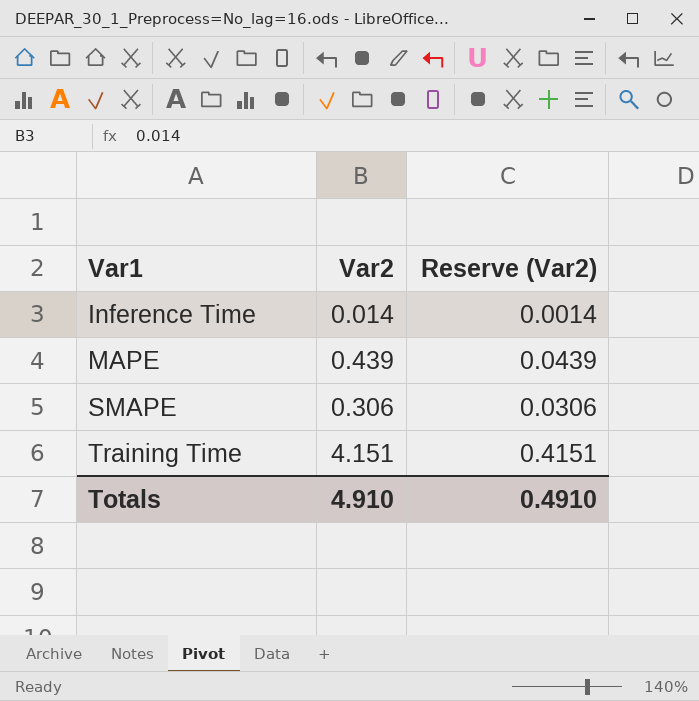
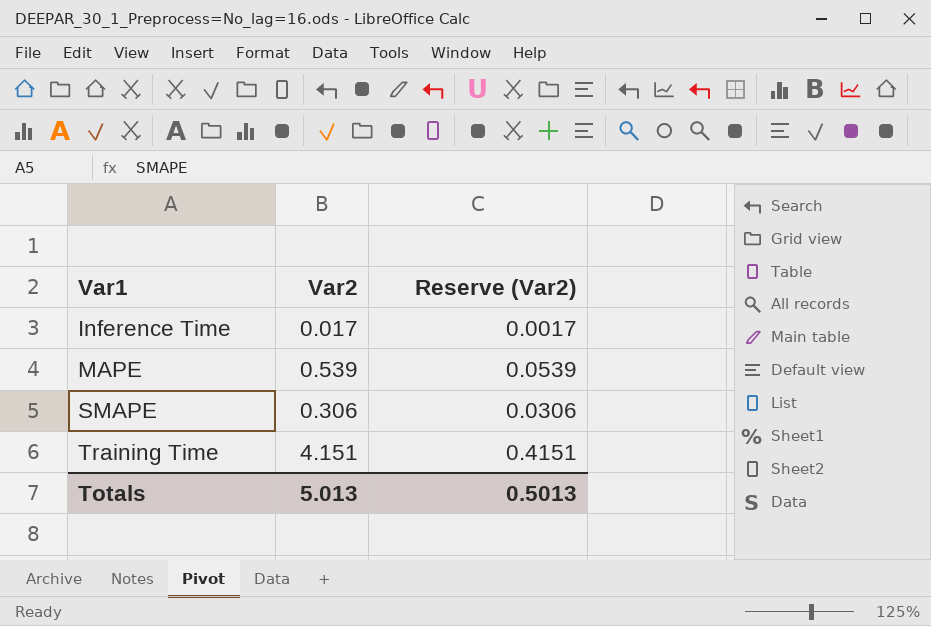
Inference Time | Var2: 0.014 -> 0.017
Inference Time | Reserve (Var2): 0.0014 -> 0.0017
MAPE | Var2: 0.439 -> 0.539
MAPE | Reserve (Var2): 0.0439 -> 0.0539
Totals | Var2: 4.910 -> 5.013
Totals | Reserve (Var2): 0.4910 -> 0.5013

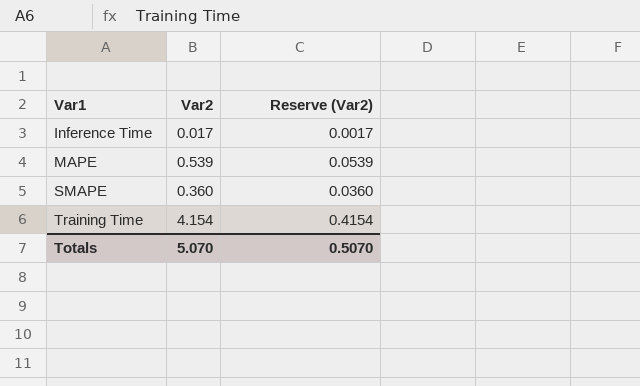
SMAPE | Var2: 0.306 -> 0.360
SMAPE | Reserve (Var2): 0.0306 -> 0.0360
Training Time | Var2: 4.151 -> 4.154
Training Time | Reserve (Var2): 0.4151 -> 0.4154
Totals | Var2: 5.013 -> 5.070
Totals | Reserve (Var2): 0.5013 -> 0.5070

